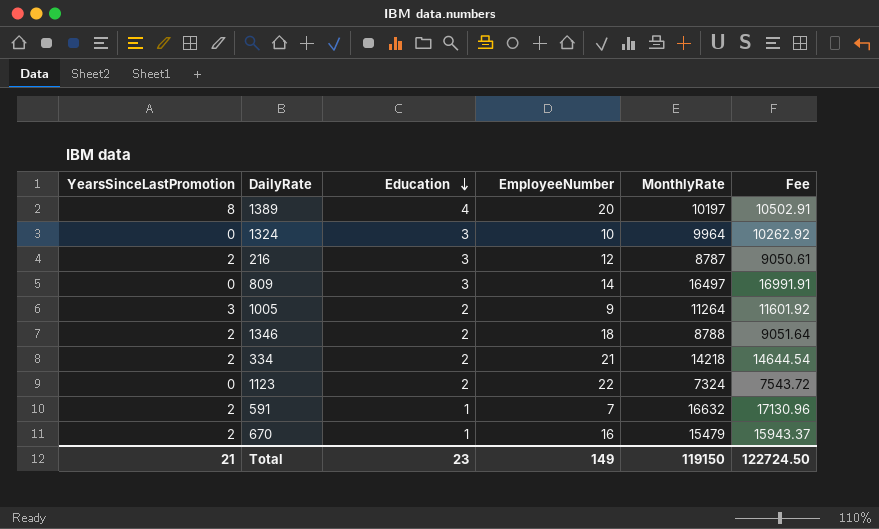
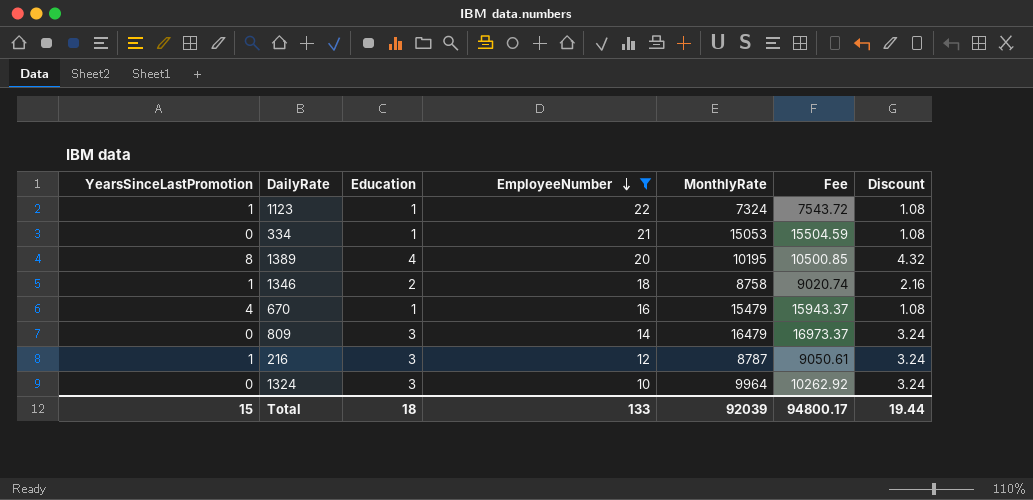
filter: none -> EmployeeNumber >= 10
row order: Education descending -> EmployeeNumber descending
column Discount | formula: none -> [Education] * 1.08
1123 | YearsSinceLastPromotion: 0 -> 1
1123 | Education: 2 -> 1
334 | YearsSinceLastPromotion: 2 -> 0
334 | Education: 2 -> 1
334 | MonthlyRate: 14218 -> 15053
334 | Fee: 14644.54 -> 15504.59
1389 | MonthlyRate: 10197 -> 10195
1389 | Fee: 10502.91 -> 10500.85
1346 | YearsSinceLastPromotion: 2 -> 1
1346 | MonthlyRate: 8788 -> 8758
1346 | Fee: 9051.64 -> 9020.74
670 | YearsSinceLastPromotion: 2 -> 4
809 | MonthlyRate: 16497 -> 16479
809 | Fee: 16991.91 -> 16973.37
216 | YearsSinceLastPromotion: 2 -> 1
Total | YearsSinceLastPromotion: 21 -> 15
Total | Education: 23 -> 18
Total | EmployeeNumber: 149 -> 133
Total | MonthlyRate: 119150 -> 92039
Total | Fee: 122724.50 -> 94800.17

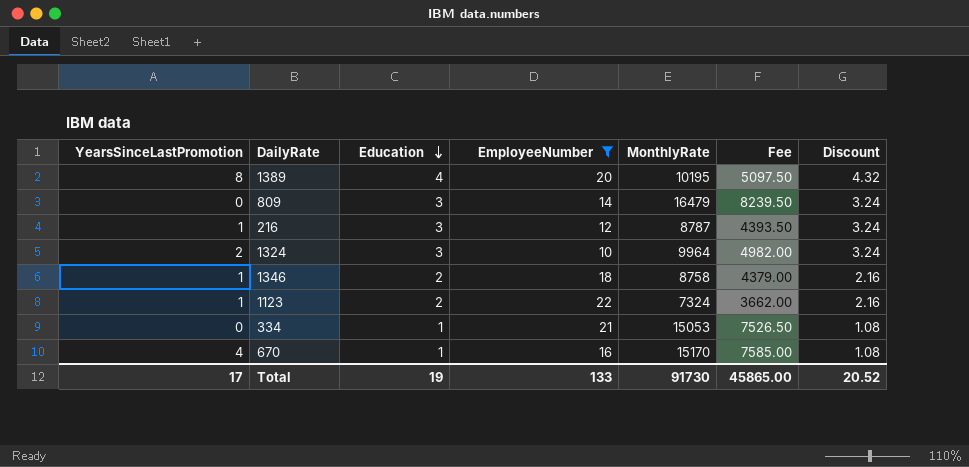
row order: EmployeeNumber descending -> Education descending
column Fee | formula: [MonthlyRate] * 1.03 -> [MonthlyRate] * 0.5
1324 | YearsSinceLastPromotion: 0 -> 2
1123 | Education: 1 -> 2
1123 | Discount: 1.08 -> 2.16
670 | MonthlyRate: 15479 -> 15170
Total | YearsSinceLastPromotion: 15 -> 17
Total | Education: 18 -> 19
Total | MonthlyRate: 92039 -> 91730
Total | Fee: 94800.17 -> 45865.00
Total | Discount: 19.44 -> 20.52

